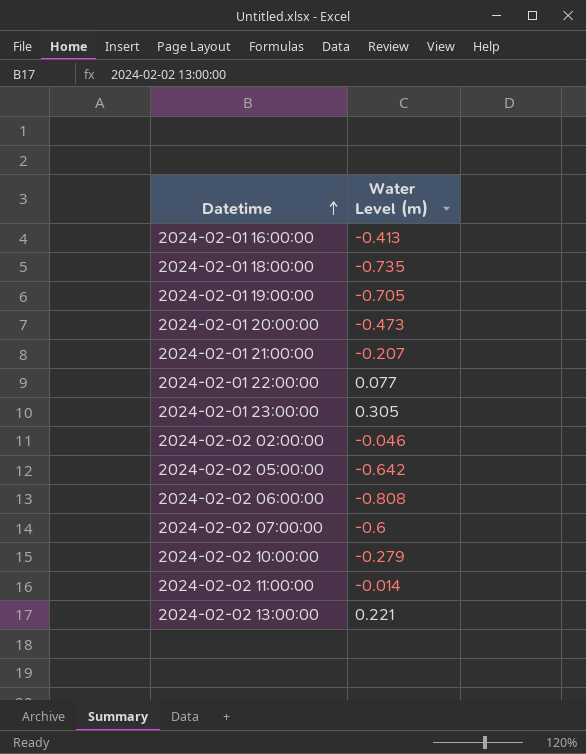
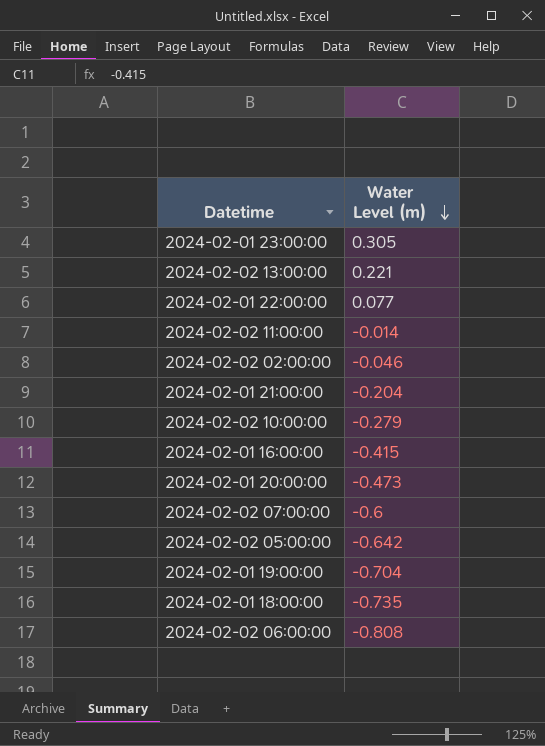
row order: Datetime ascending -> Water Level (m) descending
2024-02-01 21:00:00 | Water Level (m): -0.207 -> -0.204
2024-02-01 16:00:00 | Water Level (m): -0.413 -> -0.415
2024-02-01 19:00:00 | Water Level (m): -0.705 -> -0.704

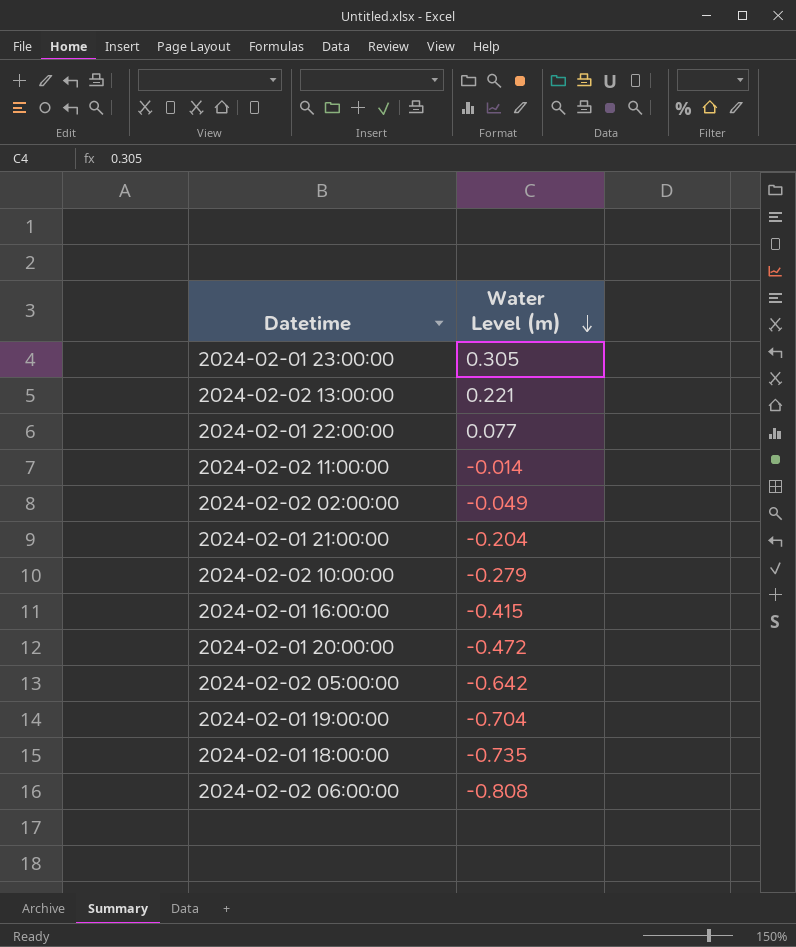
row 2024-02-02 07:00:00: -0.6 -> none
2024-02-02 02:00:00 | Water Level (m): -0.046 -> -0.049
2024-02-01 20:00:00 | Water Level (m): -0.473 -> -0.472

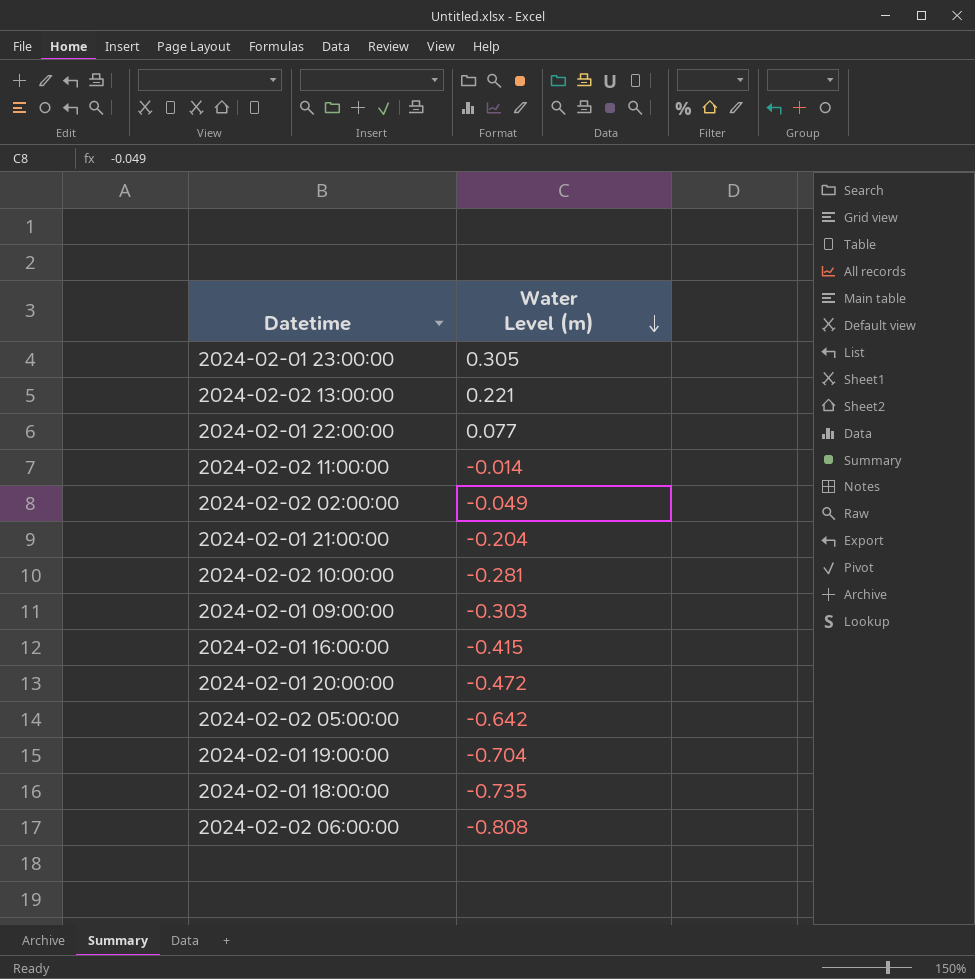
2024-02-02 10:00:00 | Water Level (m): -0.279 -> -0.281
row 2024-02-01 09:00:00: none -> -0.303

